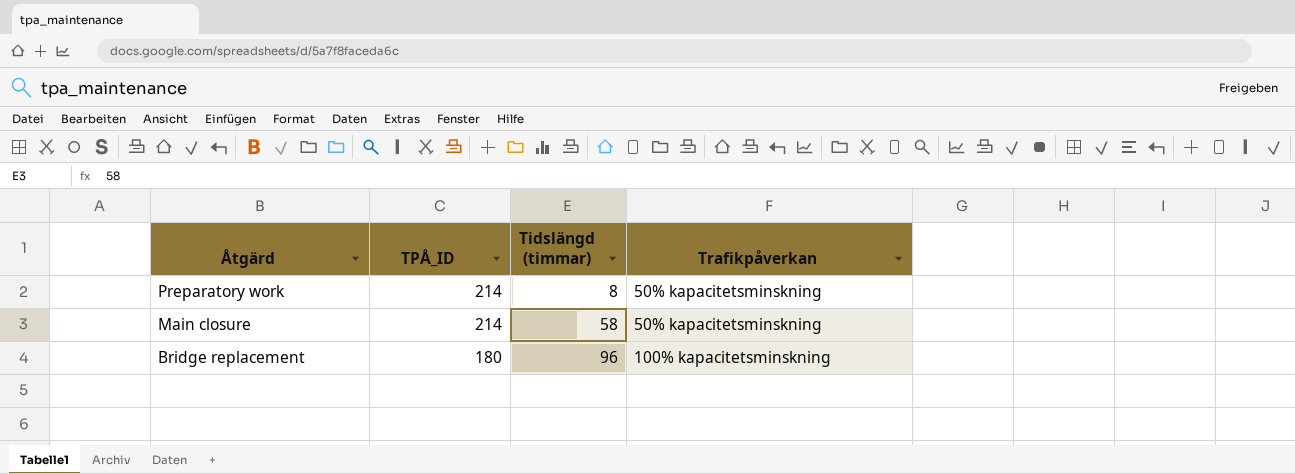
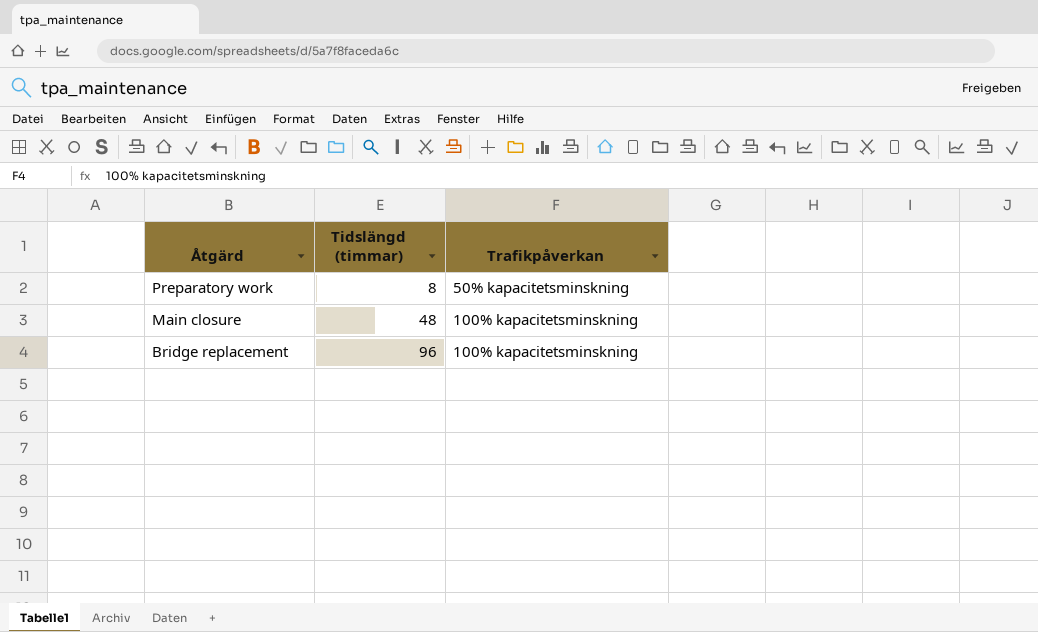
column TPÅ_ID | position: 2 -> none
Main closure | Tidslängd (timmar): 58 -> 48
Main closure | Trafikpåverkan: 50% kapacitetsminskning -> 100% kapacitetsminskning

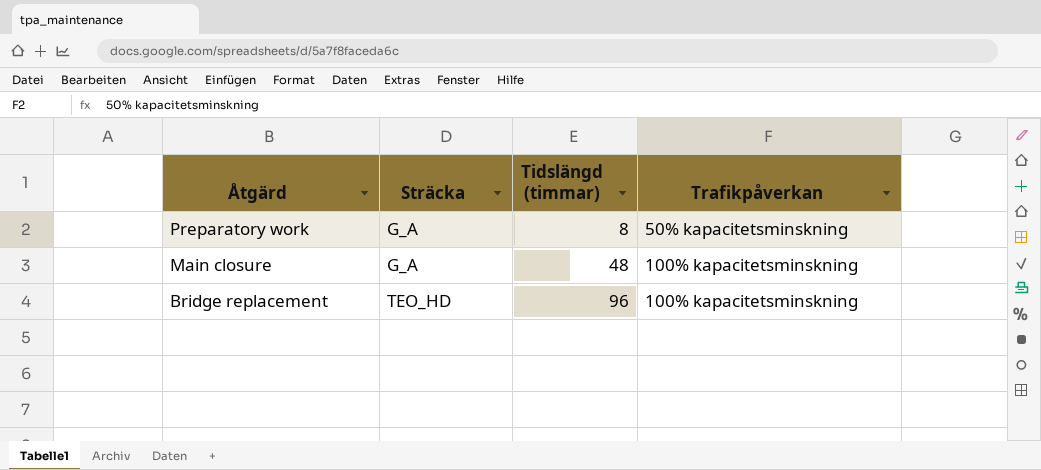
column Sträcka | position: none -> 2

